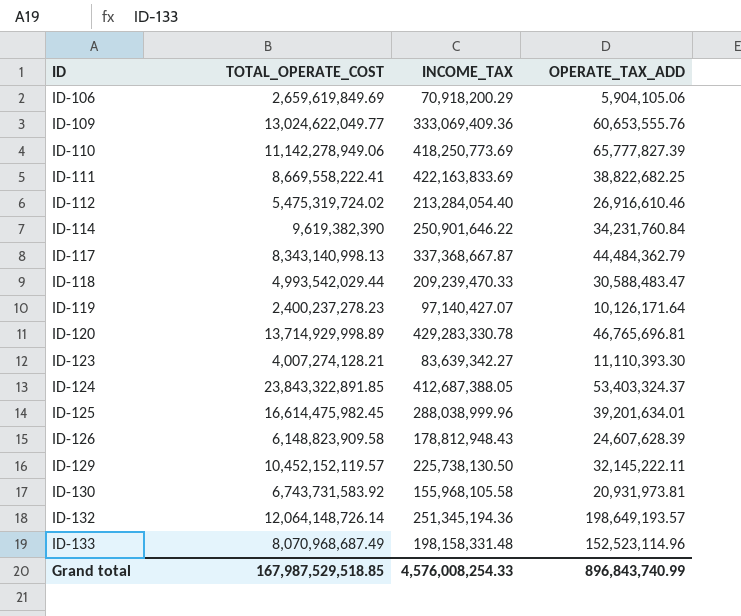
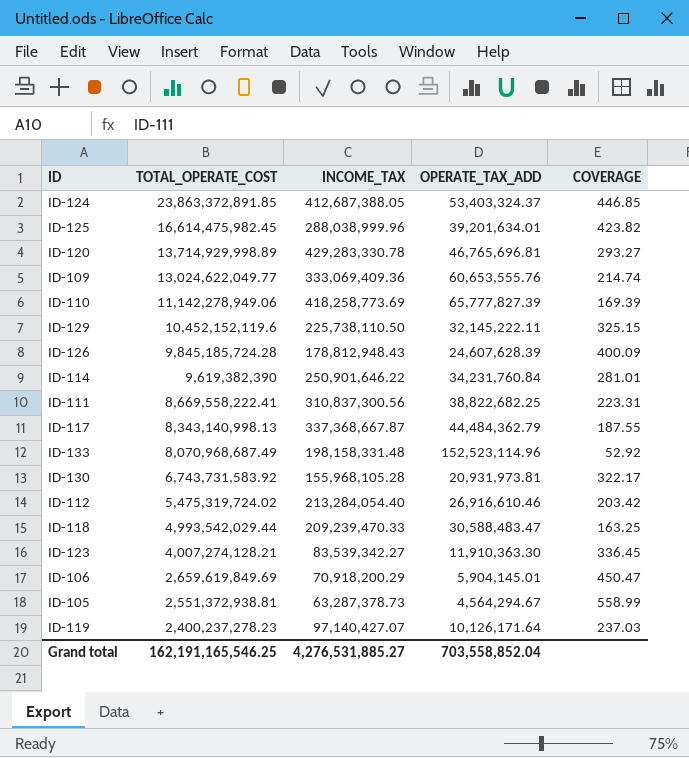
row order: ID ascending -> TOTAL_OPERATE_COST descending
column COVERAGE | formula: none -> [TOTAL_OPERATE_COST] / [OPERATE_TAX_ADD]
row ID-132: 12,064,148,726.14 | 251,345,194.36 | 198,649,193.57 -> none
ID-124 | TOTAL_OPERATE_COST: 23,843,322,891.85 -> 23,863,372,891.85
ID-110 | INCOME_TAX: 418,250,773.69 -> 418,258,773.69
ID-129 | TOTAL_OPERATE_COST: 10,452,152,119.57 -> 10,452,152,119.6
ID-129 | INCOME_TAX: 225,738,130.50 -> 225,738,110.50
ID-126 | TOTAL_OPERATE_COST: 6,148,823,909.58 -> 9,845,185,724.28
ID-111 | INCOME_TAX: 422,163,833.69 -> 310,837,300.56
ID-130 | INCOME_TAX: 155,968,105.58 -> 155,968,105.28
ID-123 | INCOME_TAX: 83,639,342.27 -> 83,539,342.27
ID-123 | OPERATE_TAX_ADD: 11,110,393.30 -> 11,910,363.30
ID-106 | OPERATE_TAX_ADD: 5,904,105.06 -> 5,904,145.01
row ID-105: none -> 2,551,372,938.81 | 63,287,378.73 | 4,564,294.67 | 558.99
Grand total | TOTAL_OPERATE_COST: 167,987,529,518.85 -> 162,191,165,546.25
Grand total | INCOME_TAX: 4,576,008,254.33 -> 4,276,531,885.27
Grand total | OPERATE_TAX_ADD: 896,843,740.99 -> 703,558,852.04

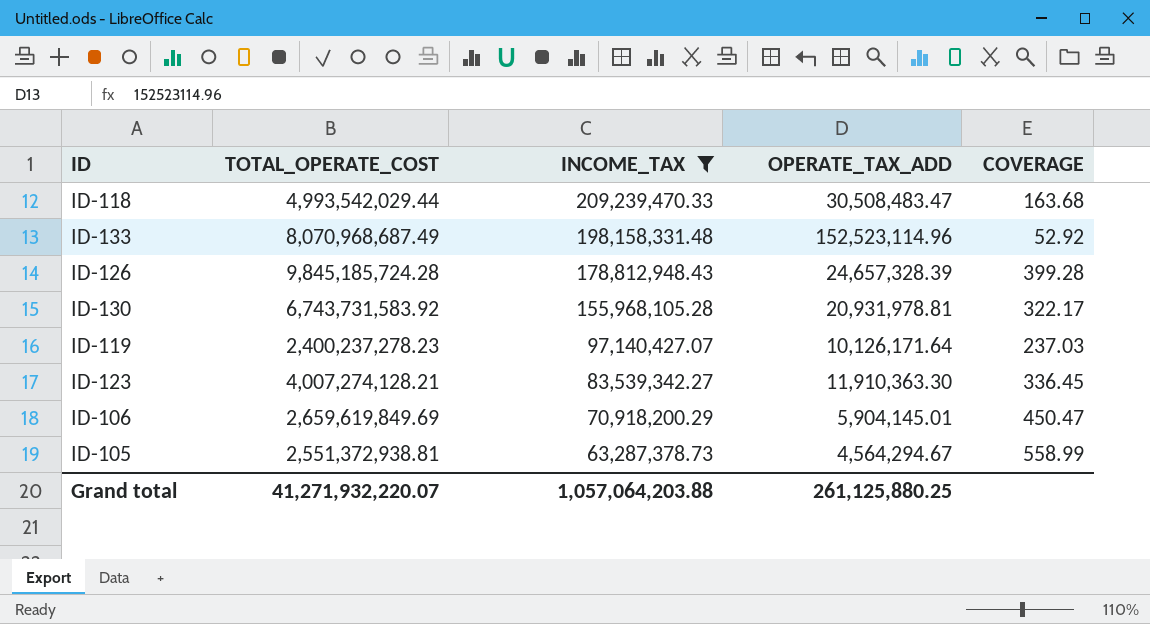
filter: none -> INCOME_TAX <= 209,239,470.33
row order: TOTAL_OPERATE_COST descending -> INCOME_TAX descending
ID-118 | OPERATE_TAX_ADD: 30,588,483.47 -> 30,508,483.47
ID-118 | COVERAGE: 163.25 -> 163.68
ID-126 | OPERATE_TAX_ADD: 24,607,628.39 -> 24,657,328.39
ID-126 | COVERAGE: 400.09 -> 399.28
ID-130 | OPERATE_TAX_ADD: 20,931,973.81 -> 20,931,978.81
Grand total | TOTAL_OPERATE_COST: 162,191,165,546.25 -> 41,271,932,220.07
Grand total | INCOME_TAX: 4,276,531,885.27 -> 1,057,064,203.88
Grand total | OPERATE_TAX_ADD: 703,558,852.04 -> 261,125,880.25

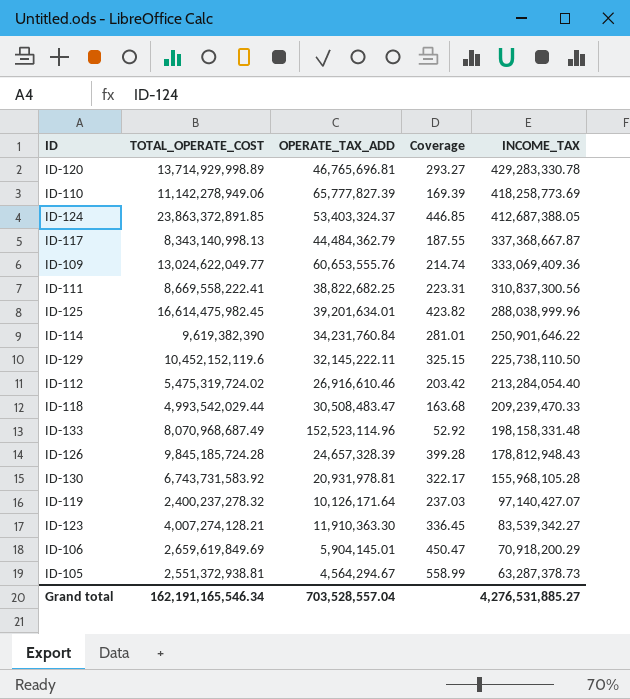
filter: INCOME_TAX <= 209,239,470.33 -> none
column name: COVERAGE -> Coverage
column INCOME_TAX | position: 3 -> 5
ID-119 | TOTAL_OPERATE_COST: 2,400,237,278.23 -> 2,400,237,278.32
Grand total | TOTAL_OPERATE_COST: 41,271,932,220.07 -> 162,191,165,546.34
Grand total | OPERATE_TAX_ADD: 261,125,880.25 -> 703,528,557.04
Grand total | INCOME_TAX: 1,057,064,203.88 -> 4,276,531,885.27

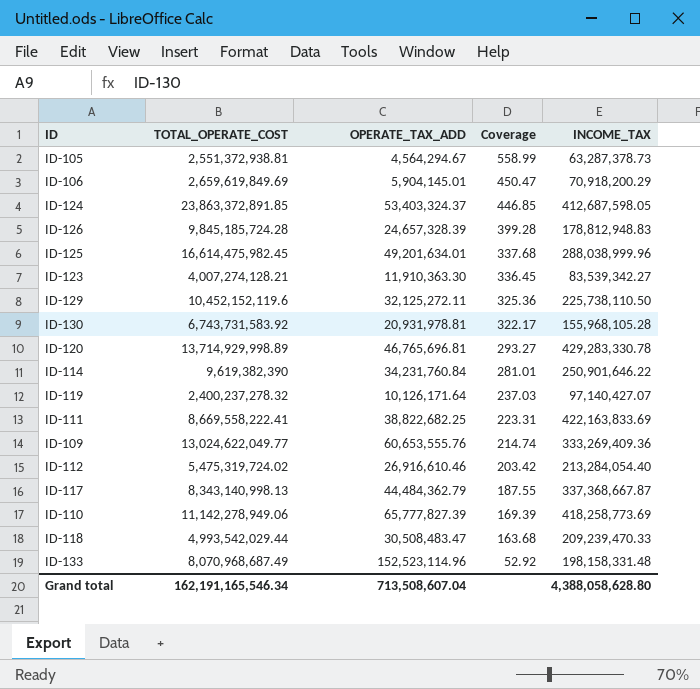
row order: INCOME_TAX descending -> Coverage descending
ID-124 | INCOME_TAX: 412,687,388.05 -> 412,687,598.05
ID-126 | INCOME_TAX: 178,812,948.43 -> 178,812,948.83
ID-125 | OPERATE_TAX_ADD: 39,201,634.01 -> 49,201,634.01
ID-125 | Coverage: 423.82 -> 337.68
ID-129 | OPERATE_TAX_ADD: 32,145,222.11 -> 32,125,272.11
ID-129 | Coverage: 325.15 -> 325.36
ID-111 | INCOME_TAX: 310,837,300.56 -> 422,163,833.69
ID-109 | INCOME_TAX: 333,069,409.36 -> 333,269,409.36
Grand total | OPERATE_TAX_ADD: 703,528,557.04 -> 713,508,607.04
Grand total | INCOME_TAX: 4,276,531,885.27 -> 4,388,058,628.80

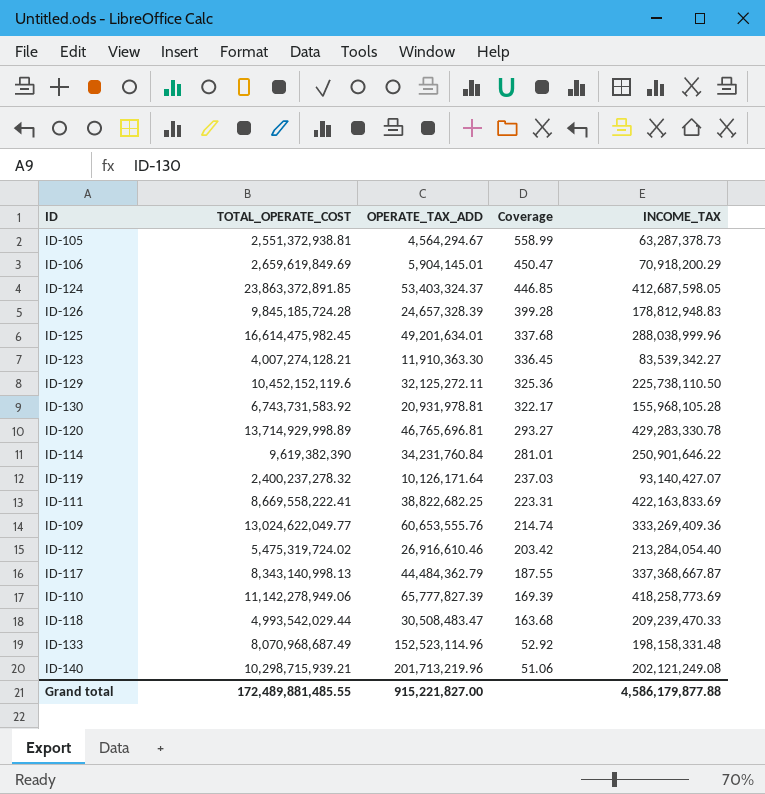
ID-119 | INCOME_TAX: 97,140,427.07 -> 93,140,427.07
row ID-140: none -> 10,298,715,939.21 | 201,713,219.96 | 51.06 | 202,121,249.08
Grand total | TOTAL_OPERATE_COST: 162,191,165,546.34 -> 172,489,881,485.55
Grand total | OPERATE_TAX_ADD: 713,508,607.04 -> 915,221,827.00
Grand total | INCOME_TAX: 4,388,058,628.80 -> 4,586,179,877.88

